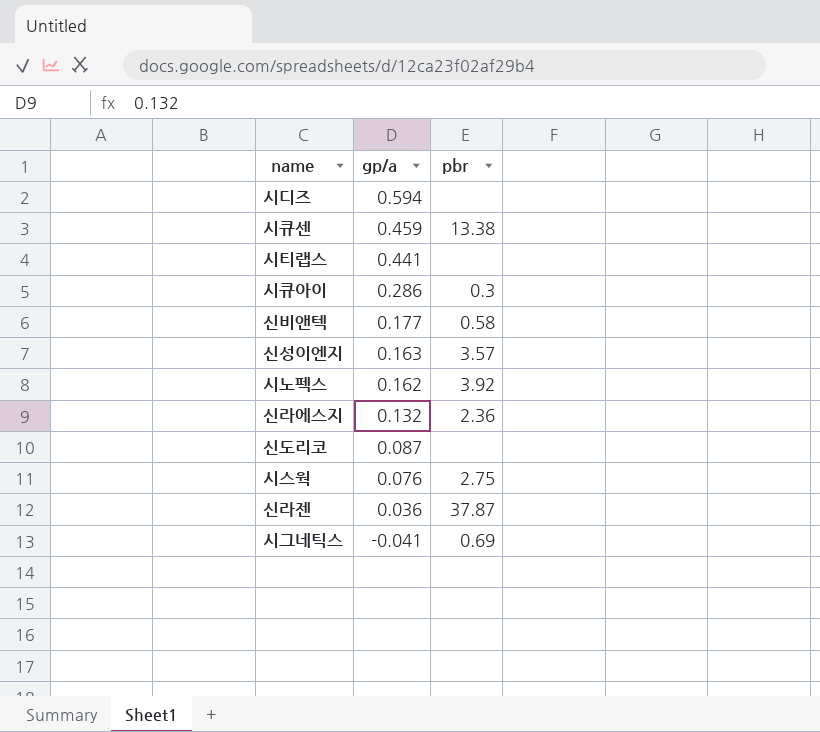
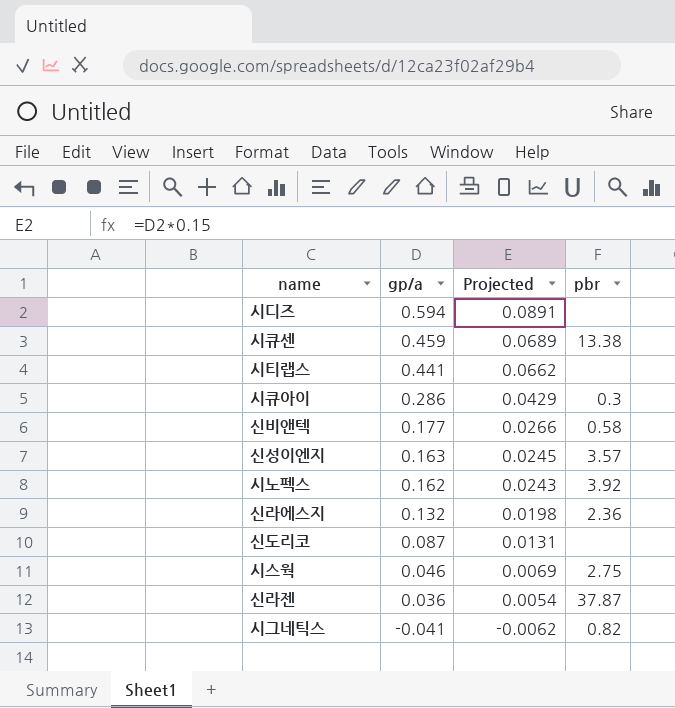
column Projected | formula: none -> [gp/a] * 0.15
시스웍 | gp/a: 0.076 -> 0.046
시그네틱스 | pbr: 0.69 -> 0.82

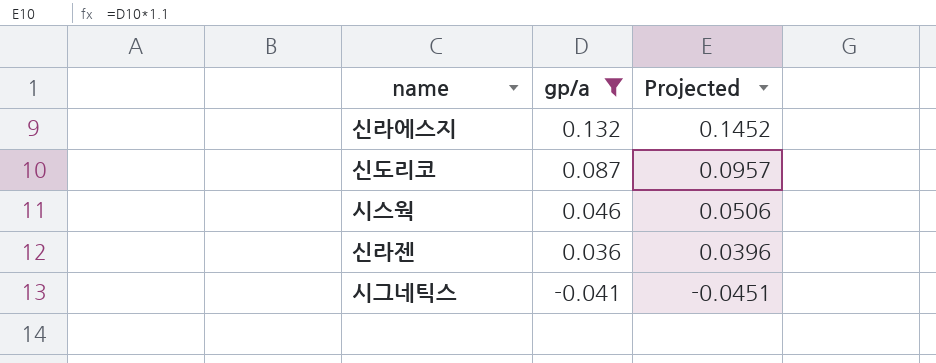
filter: none -> gp/a <= 0.132
column pbr | position: 4 -> none
column Projected | formula: [gp/a] * 0.15 -> [gp/a] * 1.1

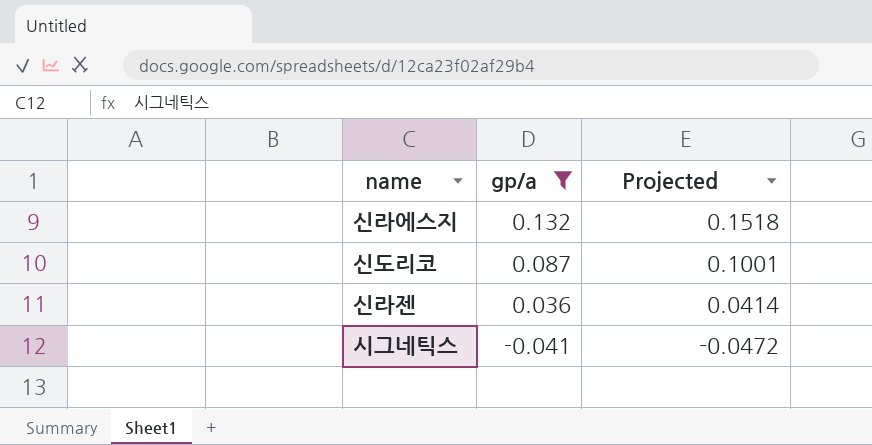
column Projected | formula: [gp/a] * 1.1 -> [gp/a] * 1.15
row 시스웍: 0.046 | 0.0506 -> none

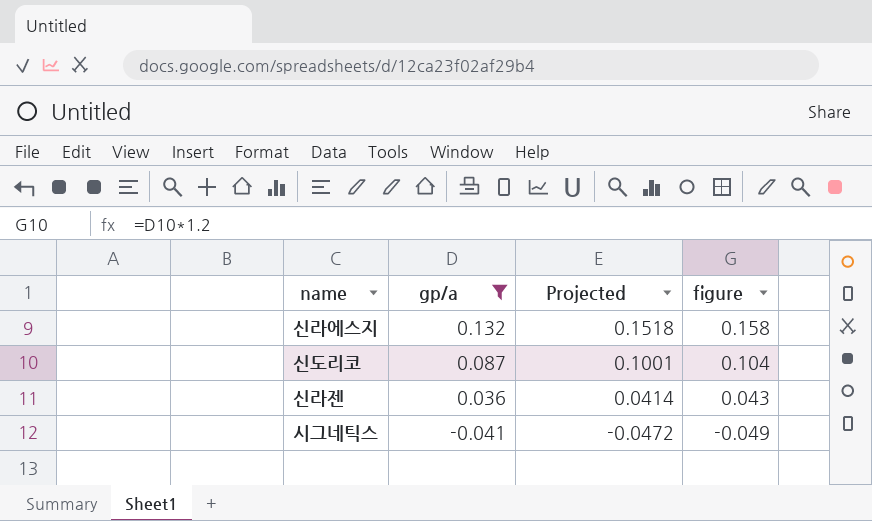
column figure | formula: none -> [gp/a] * 1.2

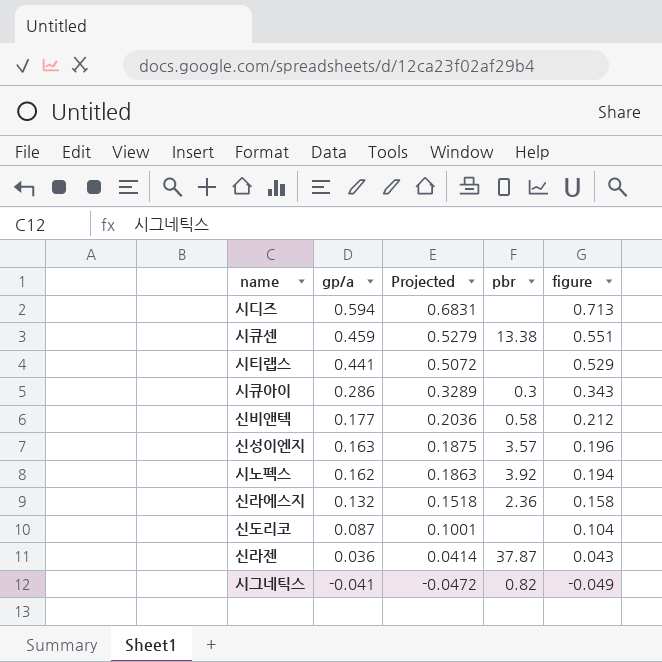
filter: gp/a <= 0.132 -> none
column pbr | position: none -> 4

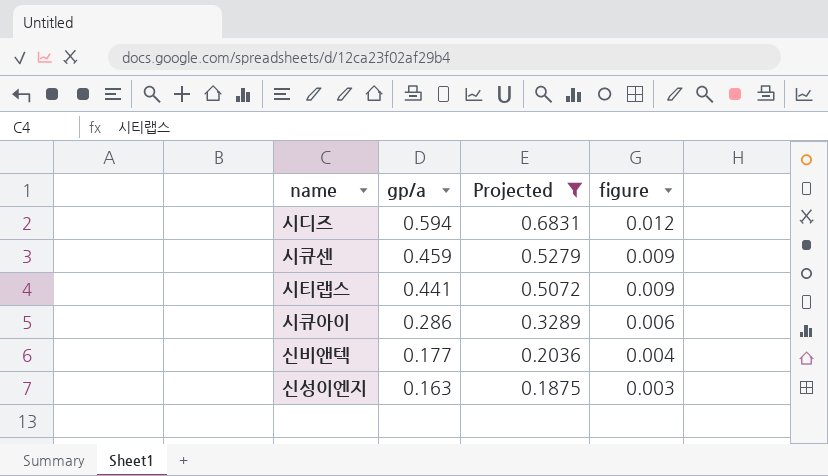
filter: none -> Projected >= 0.1875
column pbr | position: 4 -> none
column figure | formula: [gp/a] * 1.2 -> [gp/a] * 0.02

